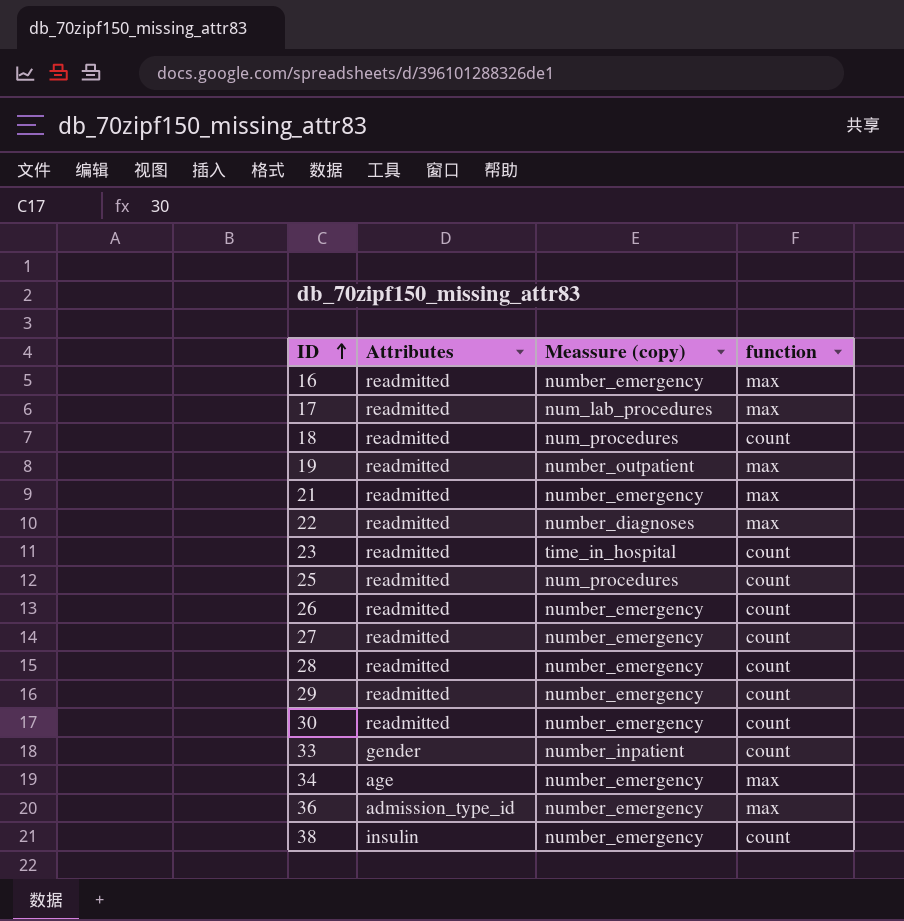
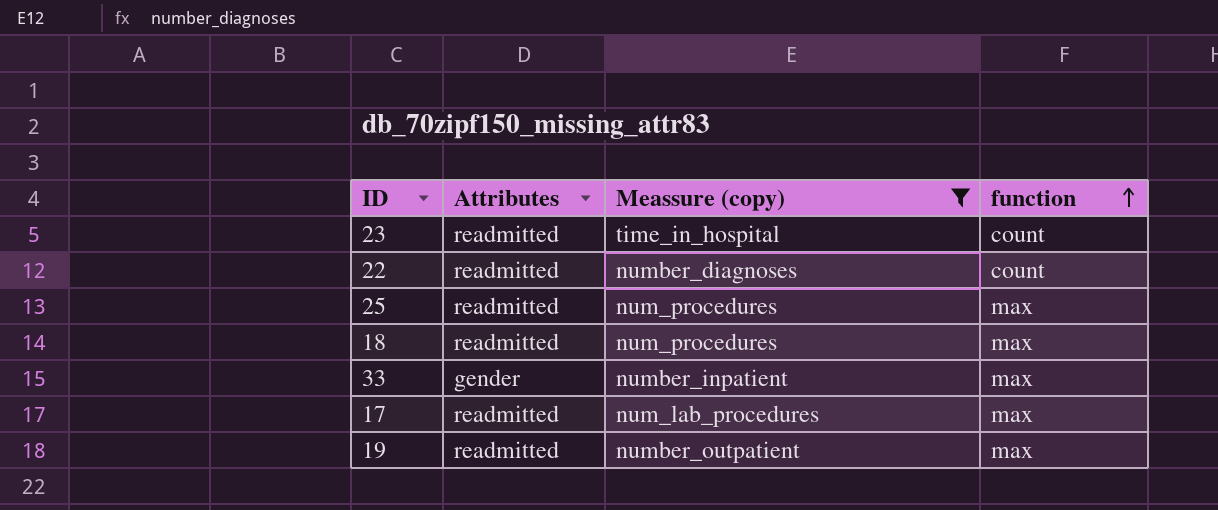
filter: none -> Meassure (copy) != number_emergency
row order: ID ascending -> function ascending
22 | function: max -> count
25 | function: count -> max
18 | function: count -> max
33 | function: count -> max

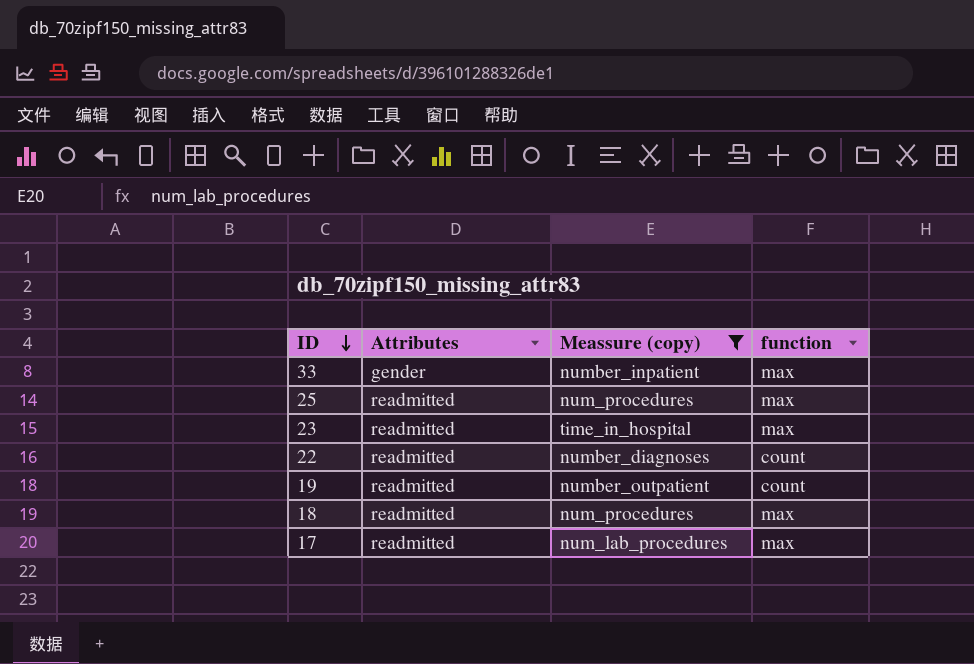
row order: function ascending -> ID descending
23 | function: count -> max
19 | function: max -> count

